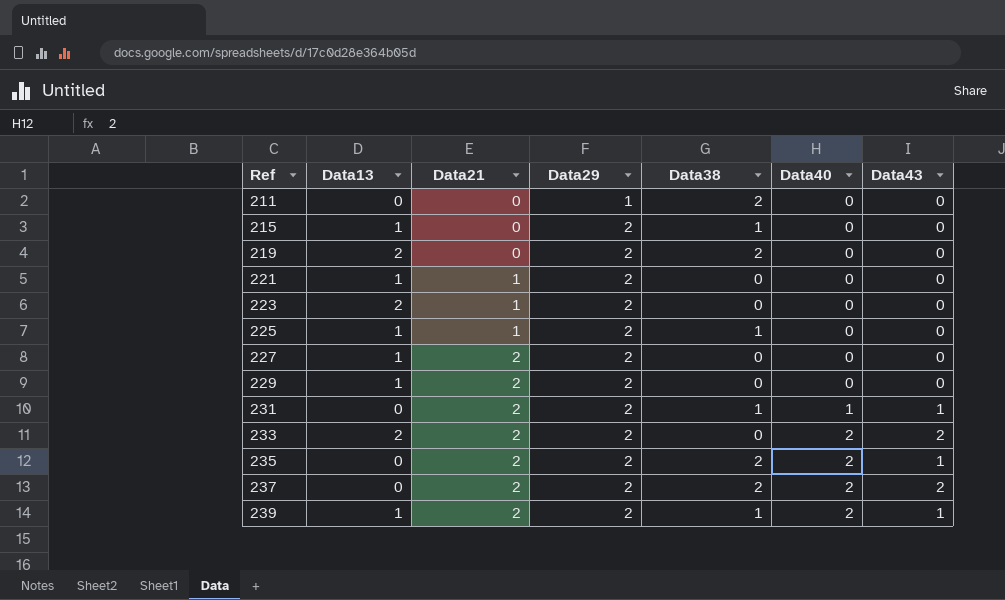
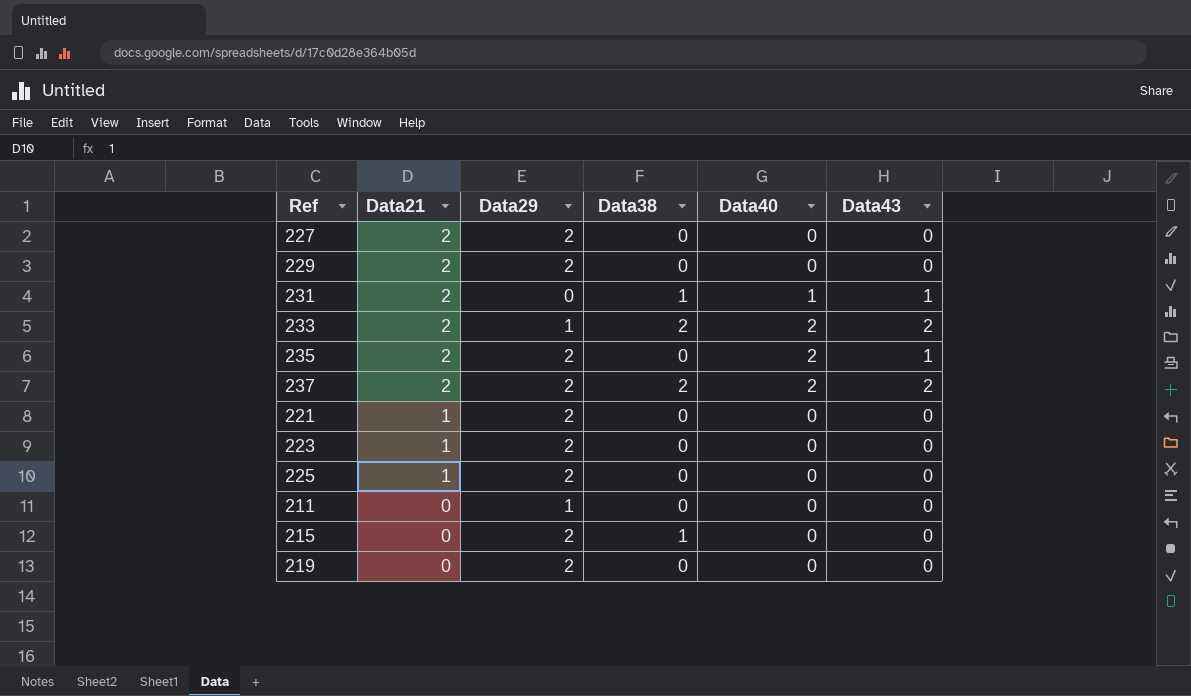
row order: Ref ascending -> Data21 descending
column Data13 | position: 2 -> none
row 239: 1 | 2 | 2 | 1 | 2 | 1 -> none
231 | Data29: 2 -> 0
233 | Data29: 2 -> 1
233 | Data38: 0 -> 2
235 | Data38: 2 -> 0
225 | Data38: 1 -> 0
211 | Data38: 2 -> 0
219 | Data38: 2 -> 0

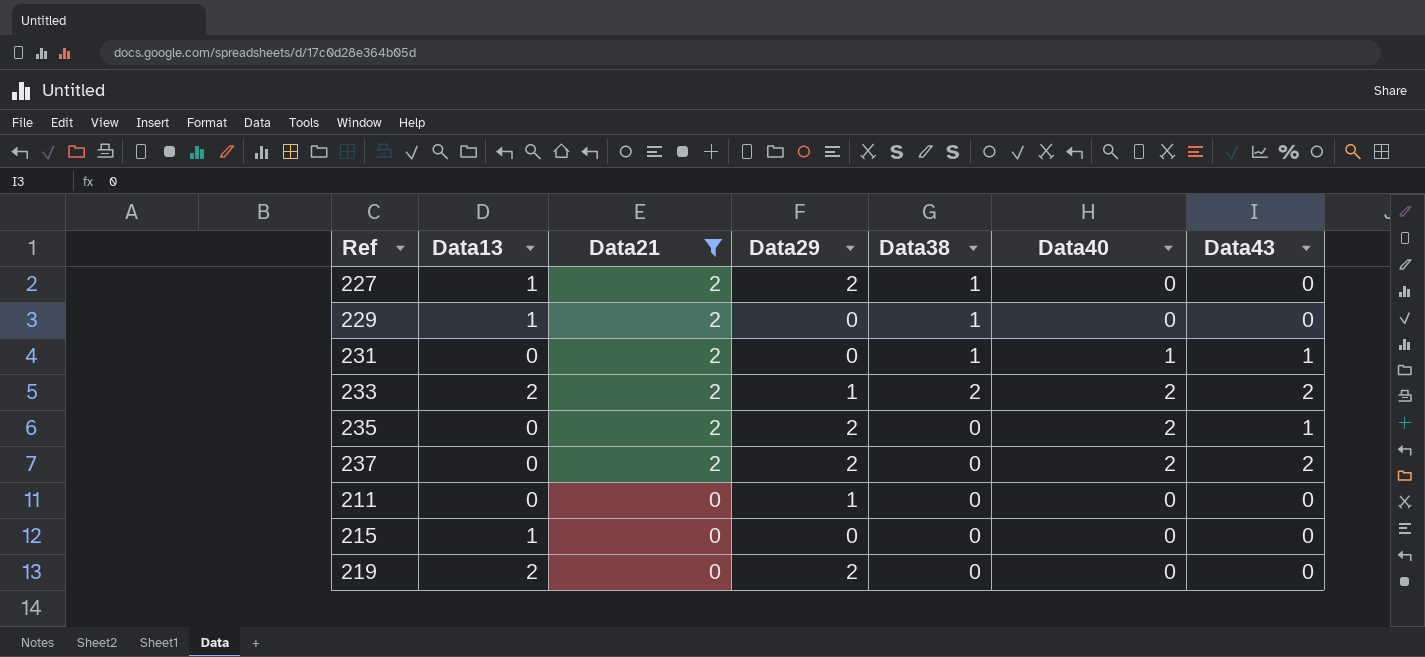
filter: none -> Data21 != 1
column Data13 | position: none -> 2
227 | Data38: 0 -> 1
229 | Data29: 2 -> 0
229 | Data38: 0 -> 1
237 | Data38: 2 -> 0
215 | Data29: 2 -> 0
215 | Data38: 1 -> 0

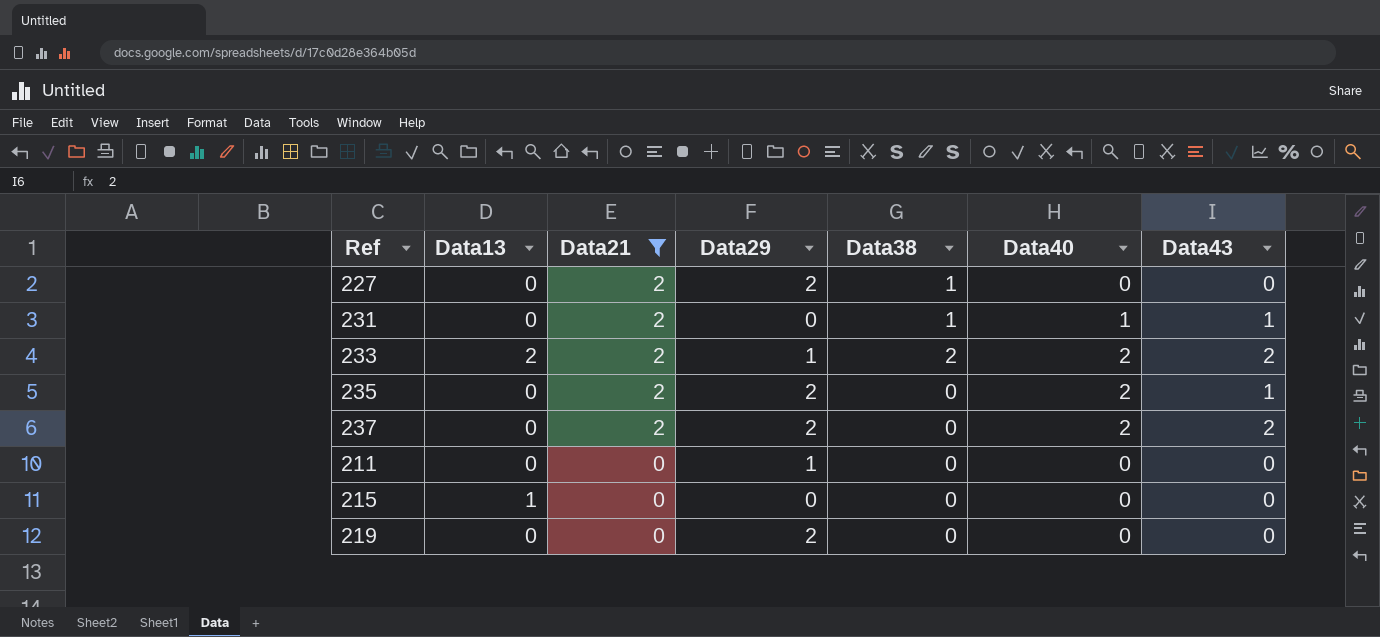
row 229: 1 | 2 | 0 | 1 | 0 | 0 -> none
227 | Data13: 1 -> 0
219 | Data13: 2 -> 0

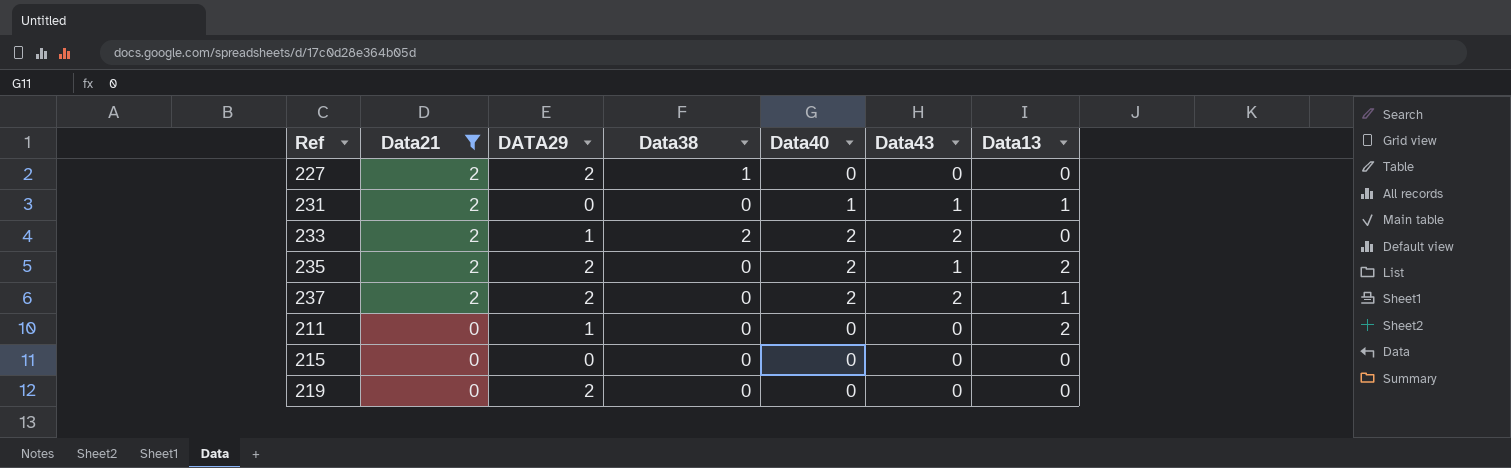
column name: Data29 -> DATA29
column Data13 | position: 2 -> 7
231 | Data38: 1 -> 0
231 | Data13: 0 -> 1
233 | Data13: 2 -> 0
235 | Data13: 0 -> 2
237 | Data13: 0 -> 1
211 | Data13: 0 -> 2
215 | Data13: 1 -> 0

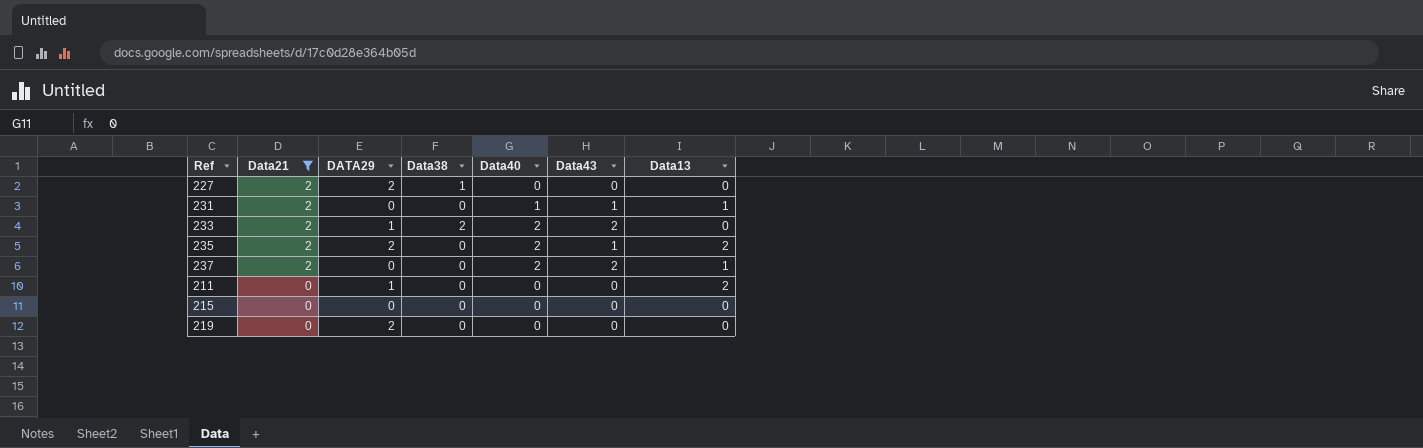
237 | DATA29: 2 -> 0

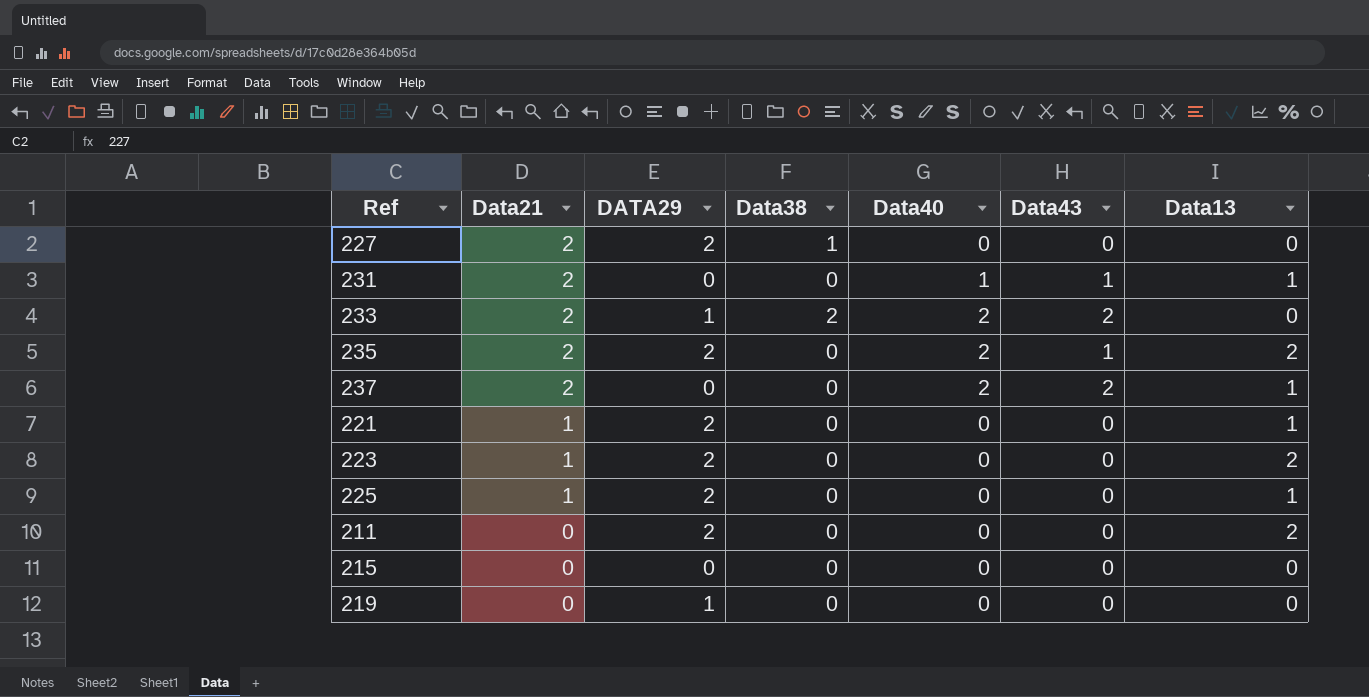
filter: Data21 != 1 -> none
211 | DATA29: 1 -> 2
219 | DATA29: 2 -> 1

